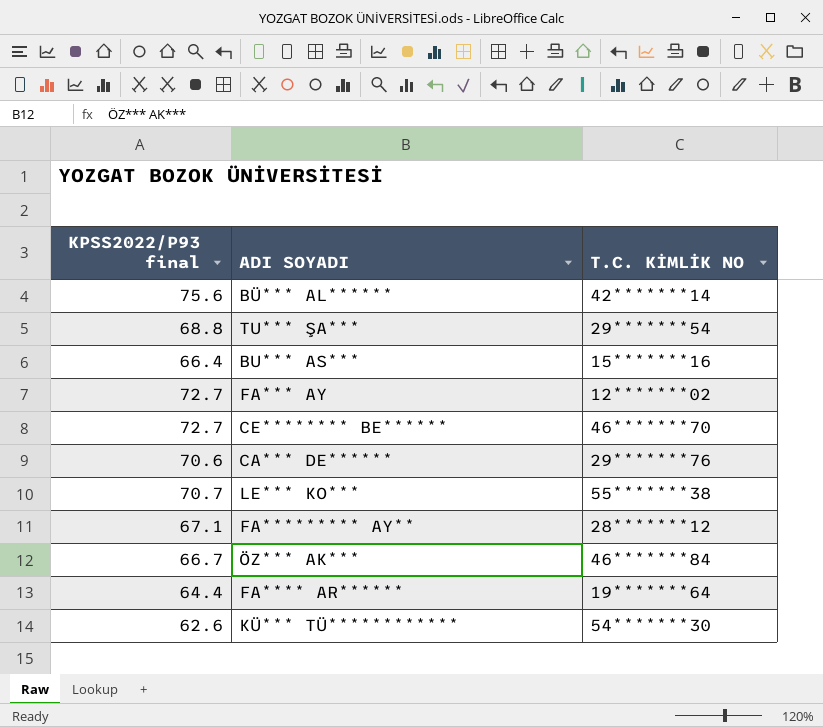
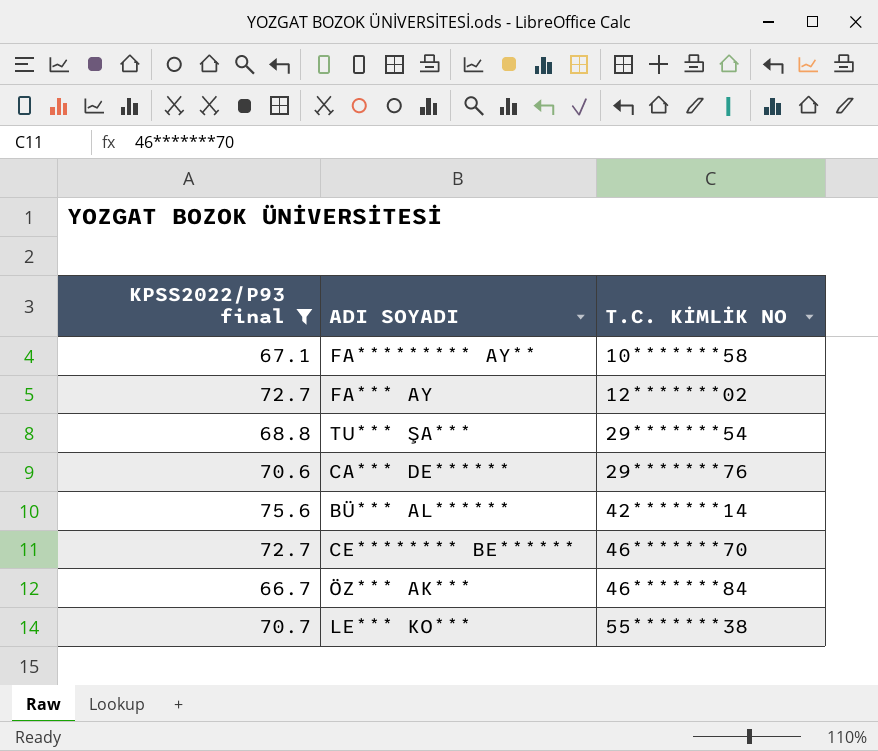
filter: none -> KPSS2022/P93 final >= 66.7
row order: none -> T.C. KİMLİK NO ascending
FA********* AY** | T.C. KİMLİK NO: 28*******12 -> 10*******58

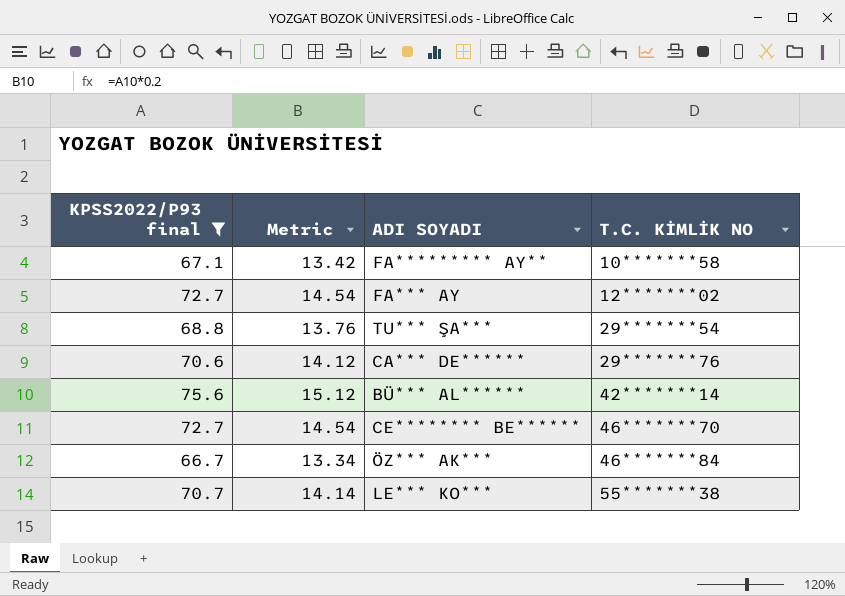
column Metric | formula: none -> [KPSS2022/P93 final] * 0.2

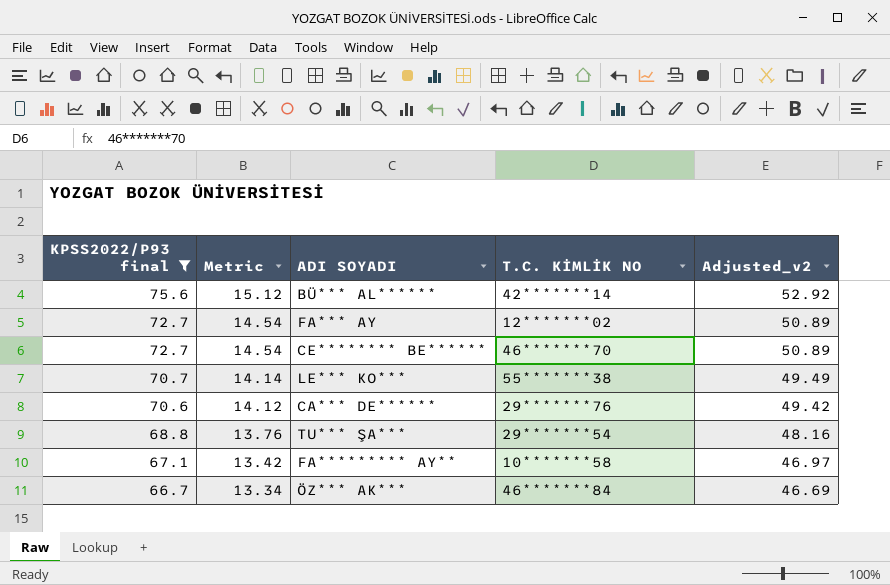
row order: T.C. KİMLİK NO ascending -> KPSS2022/P93 final descending
column Adjusted_v2 | formula: none -> [KPSS2022/P93 final] * 0.7

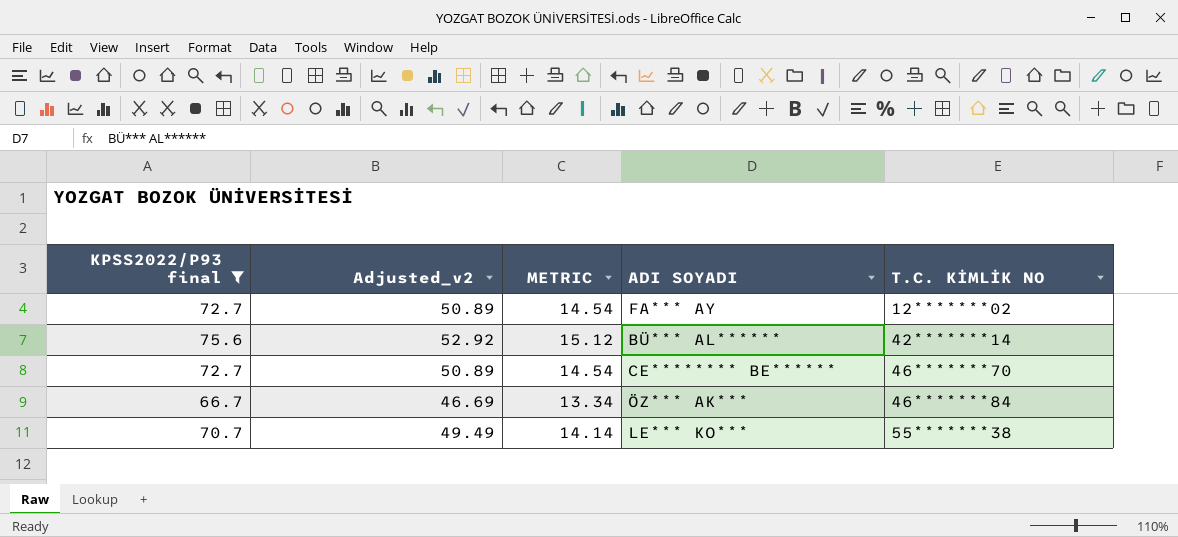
row order: KPSS2022/P93 final descending -> T.C. KİMLİK NO ascending
column Adjusted_v2 | position: 5 -> 2
column name: Metric -> METRIC
row CA*** DE******: 70.6 | 14.12 | 29*******76 | 49.42 -> none
row TU*** ŞA***: 68.8 | 13.76 | 29*******54 | 48.16 -> none
row FA********* AY**: 67.1 | 13.42 | 10*******58 | 46.97 -> none

